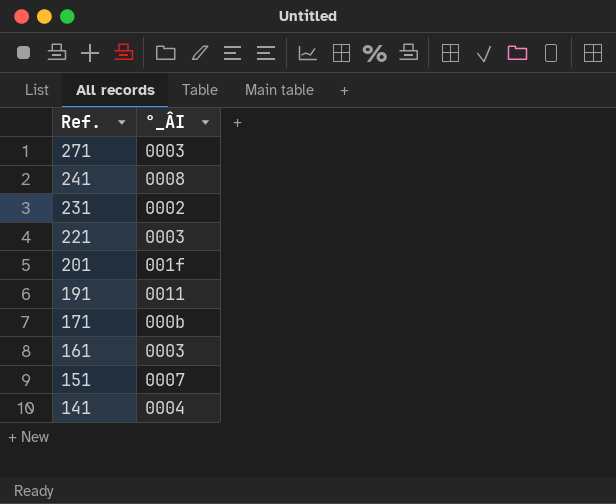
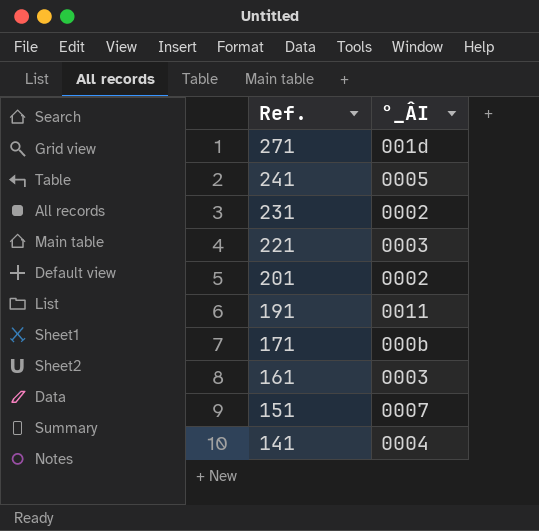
271 | °_ÂI: 0003 -> 001d
241 | °_ÂI: 0008 -> 0005
201 | °_ÂI: 001f -> 0002

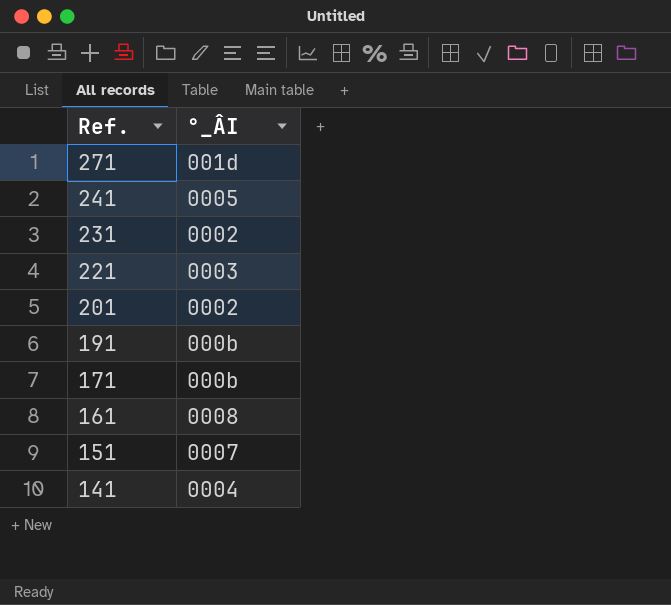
191 | °_ÂI: 0011 -> 000b
161 | °_ÂI: 0003 -> 0008

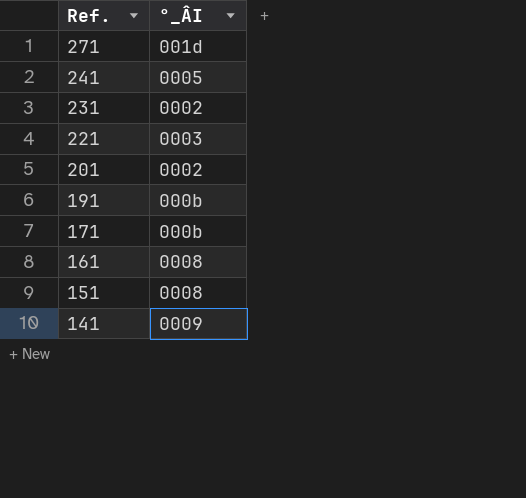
151 | °_ÂI: 0007 -> 0008
141 | °_ÂI: 0004 -> 0009

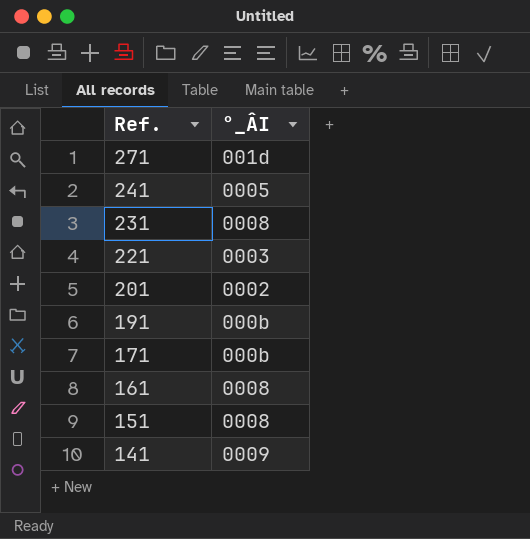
231 | °_ÂI: 0002 -> 0008

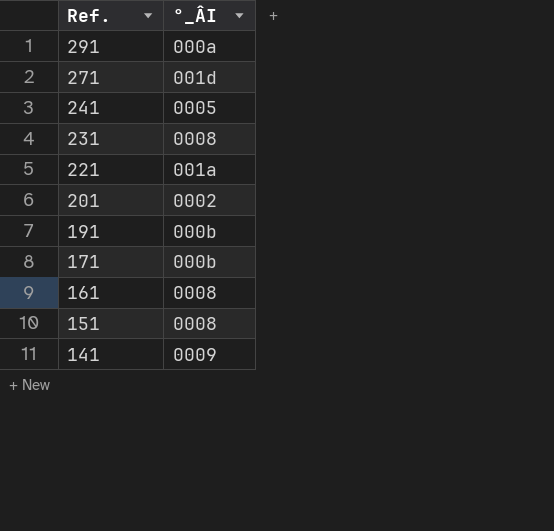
row 291: none -> 000a
221 | °_ÂI: 0003 -> 001a

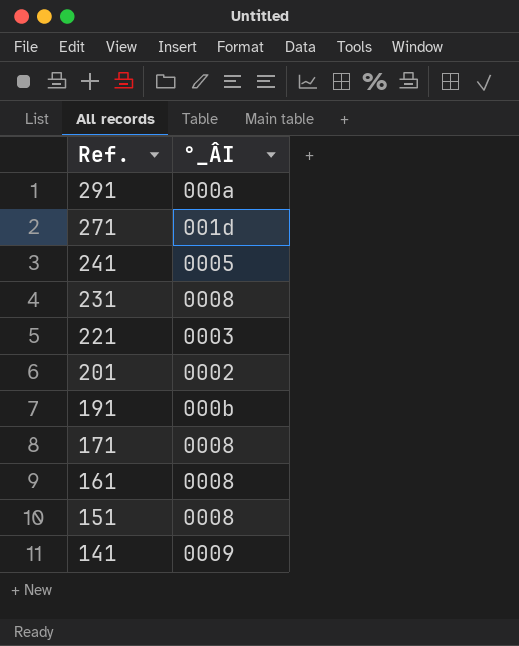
221 | °_ÂI: 001a -> 0003
171 | °_ÂI: 000b -> 0008

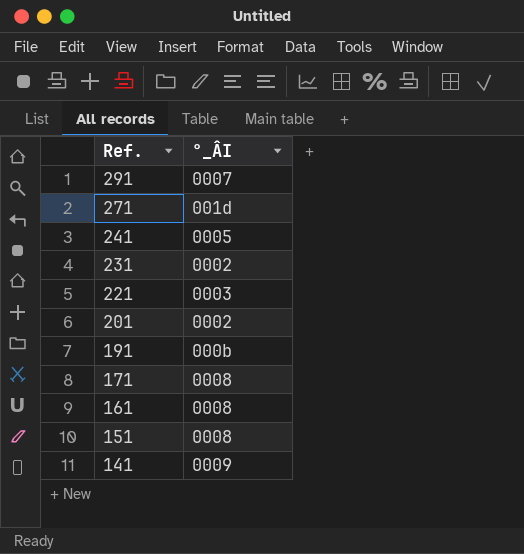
291 | °_ÂI: 000a -> 0007
231 | °_ÂI: 0008 -> 0002

